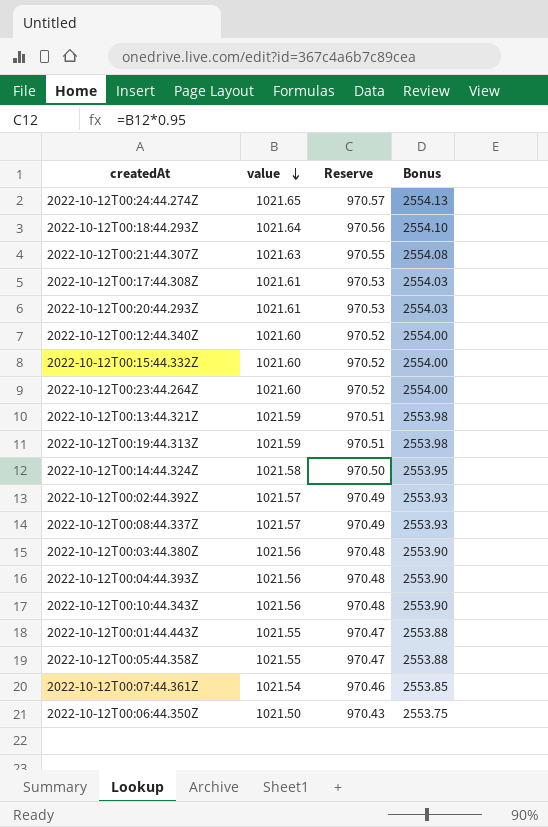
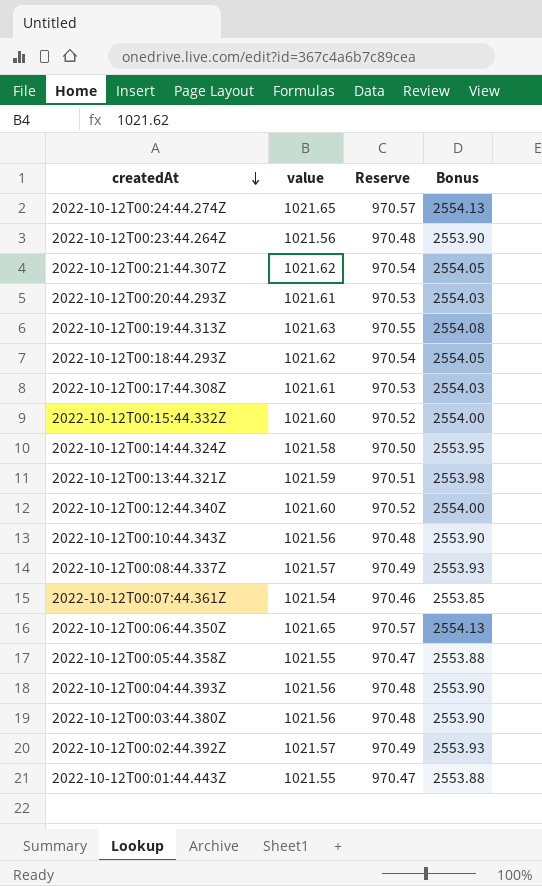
row order: value descending -> createdAt descending
2022-10-12T00:23:44.264Z | value: 1021.60 -> 1021.56
2022-10-12T00:23:44.264Z | Reserve: 970.52 -> 970.48
2022-10-12T00:23:44.264Z | Bonus: 2554.00 -> 2553.90
2022-10-12T00:21:44.307Z | value: 1021.63 -> 1021.62
2022-10-12T00:21:44.307Z | Reserve: 970.55 -> 970.54
2022-10-12T00:21:44.307Z | Bonus: 2554.08 -> 2554.05
2022-10-12T00:19:44.313Z | value: 1021.59 -> 1021.63
2022-10-12T00:19:44.313Z | Reserve: 970.51 -> 970.55
2022-10-12T00:19:44.313Z | Bonus: 2553.98 -> 2554.08
2022-10-12T00:18:44.293Z | value: 1021.64 -> 1021.62
2022-10-12T00:18:44.293Z | Reserve: 970.56 -> 970.54
2022-10-12T00:18:44.293Z | Bonus: 2554.10 -> 2554.05
2022-10-12T00:06:44.350Z | value: 1021.50 -> 1021.65
2022-10-12T00:06:44.350Z | Reserve: 970.43 -> 970.57
2022-10-12T00:06:44.350Z | Bonus: 2553.75 -> 2554.13

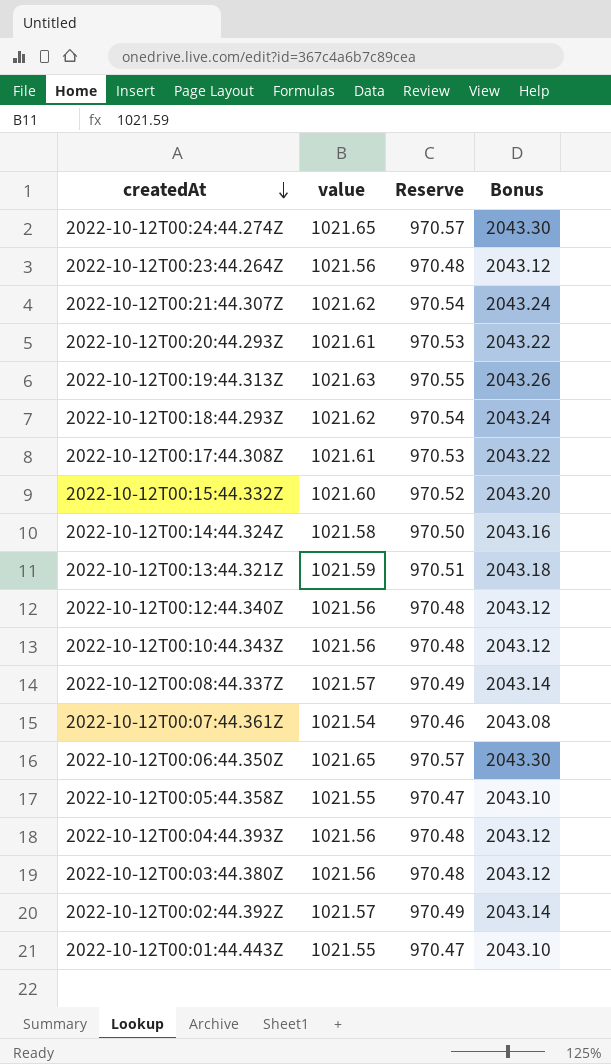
column Bonus | formula: [value] * 2.5 -> [value] * 2
2022-10-12T00:12:44.340Z | value: 1021.60 -> 1021.56
2022-10-12T00:12:44.340Z | Reserve: 970.52 -> 970.48

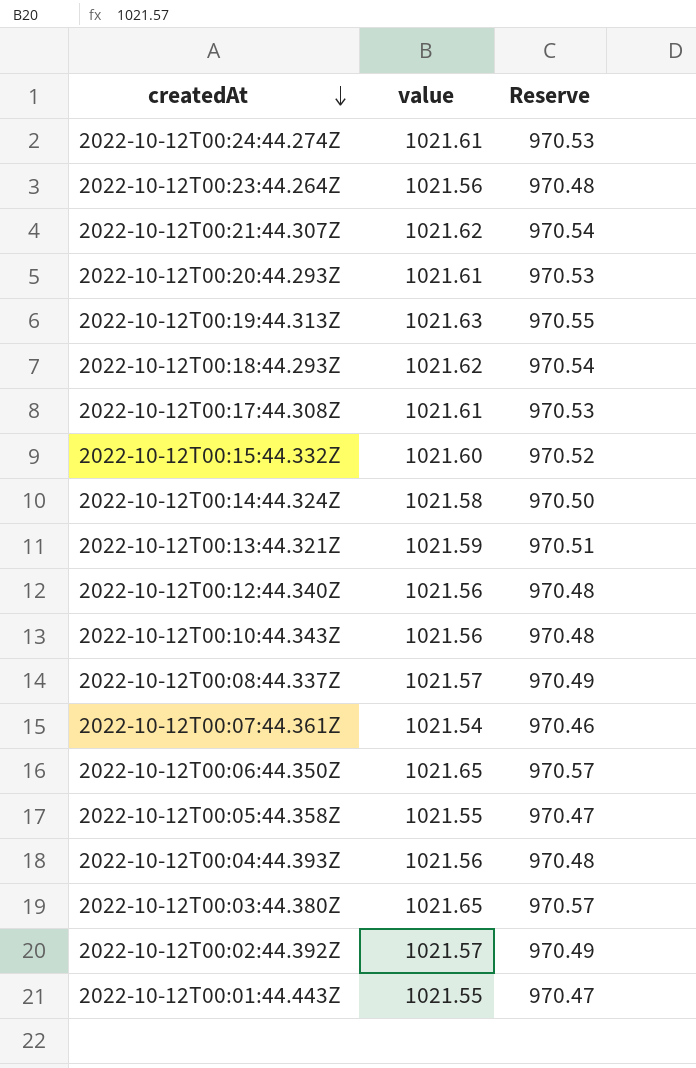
column Bonus | formula: [value] * 2 -> none
2022-10-12T00:24:44.274Z | value: 1021.65 -> 1021.61
2022-10-12T00:24:44.274Z | Reserve: 970.57 -> 970.53
2022-10-12T00:03:44.380Z | value: 1021.56 -> 1021.65
2022-10-12T00:03:44.380Z | Reserve: 970.48 -> 970.57

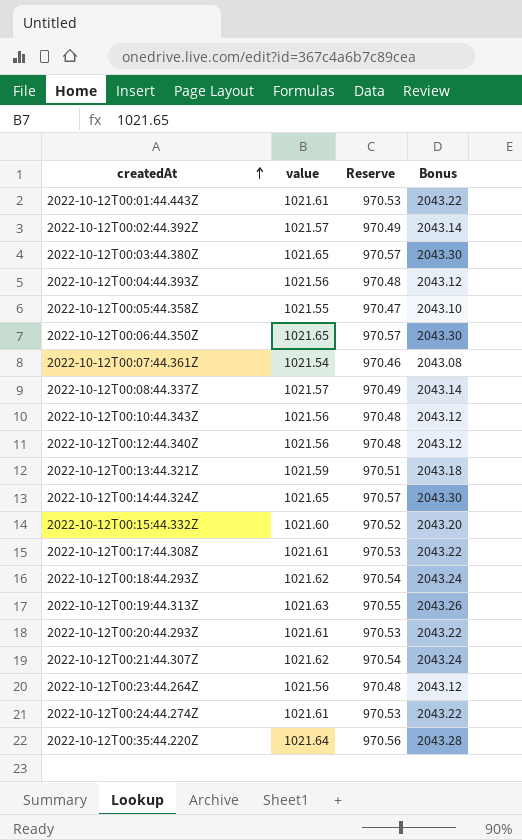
row order: createdAt descending -> createdAt ascending
column Bonus | formula: none -> [value] * 2
2022-10-12T00:01:44.443Z | value: 1021.55 -> 1021.61
2022-10-12T00:01:44.443Z | Reserve: 970.47 -> 970.53
2022-10-12T00:14:44.324Z | value: 1021.58 -> 1021.65
2022-10-12T00:14:44.324Z | Reserve: 970.50 -> 970.57
row 2022-10-12T00:35:44.220Z: none -> 1021.64 | 970.56 | 2043.28

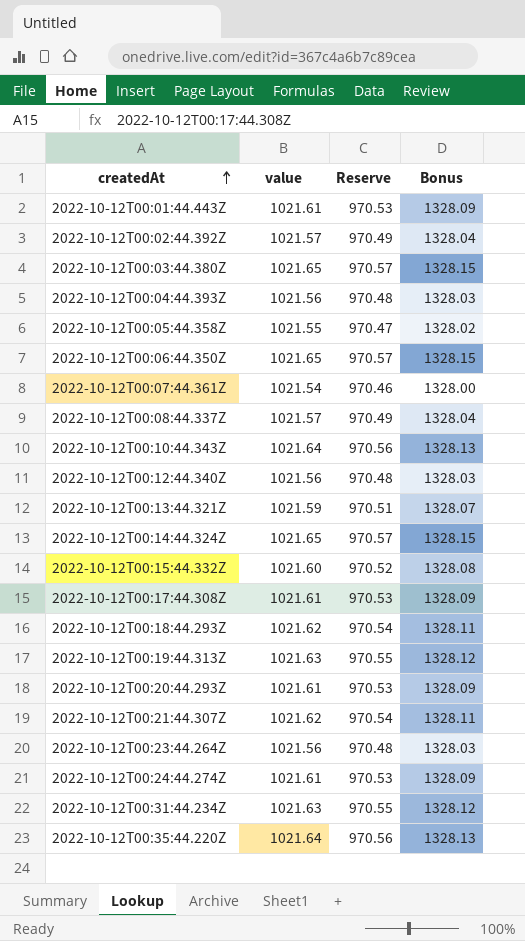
column Bonus | formula: [value] * 2 -> [value] * 1.3
2022-10-12T00:10:44.343Z | value: 1021.56 -> 1021.64
2022-10-12T00:10:44.343Z | Reserve: 970.48 -> 970.56
row 2022-10-12T00:31:44.234Z: none -> 1021.63 | 970.55 | 1328.12

